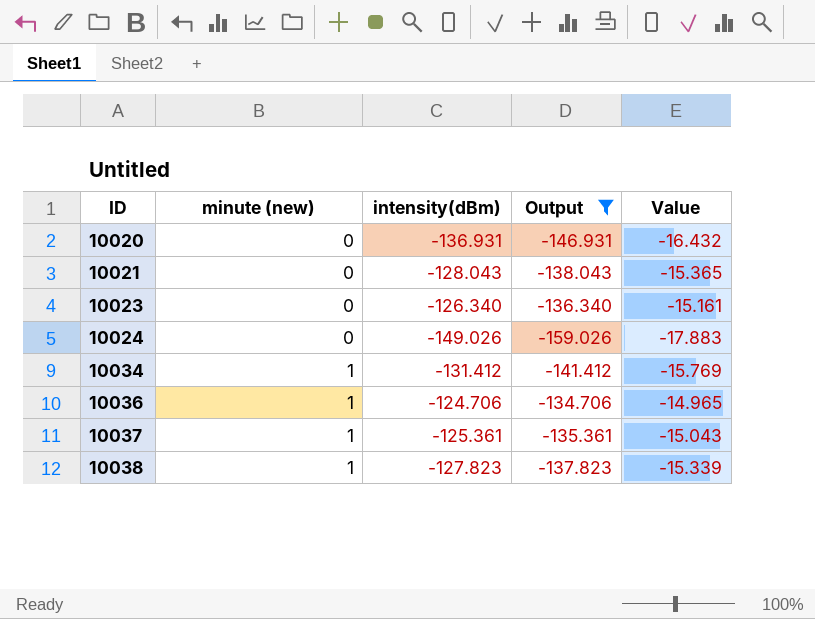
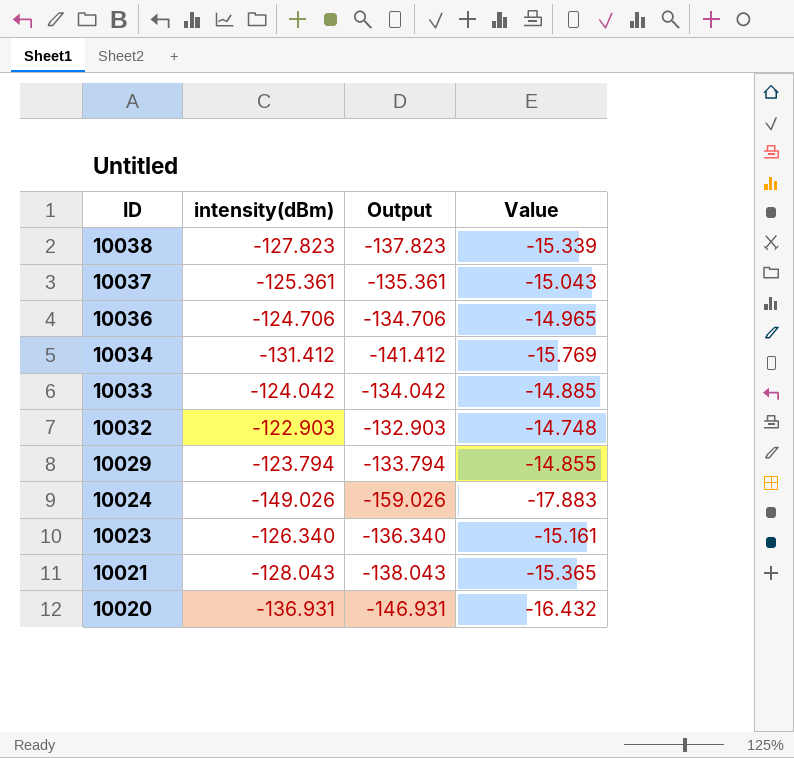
filter: Output <= -134.706 -> none
row order: ID ascending -> ID descending
column minute (new) | position: 2 -> none

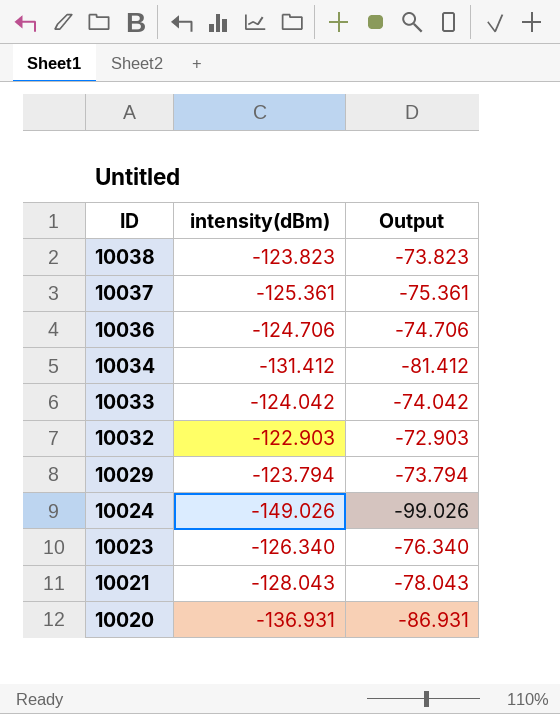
column Value | formula: [intensity(dBm)] * 0.12 -> none
column Output | formula: [intensity(dBm)] - 10 -> [intensity(dBm)] + 50
10038 | intensity(dBm): -127.823 -> -123.823

